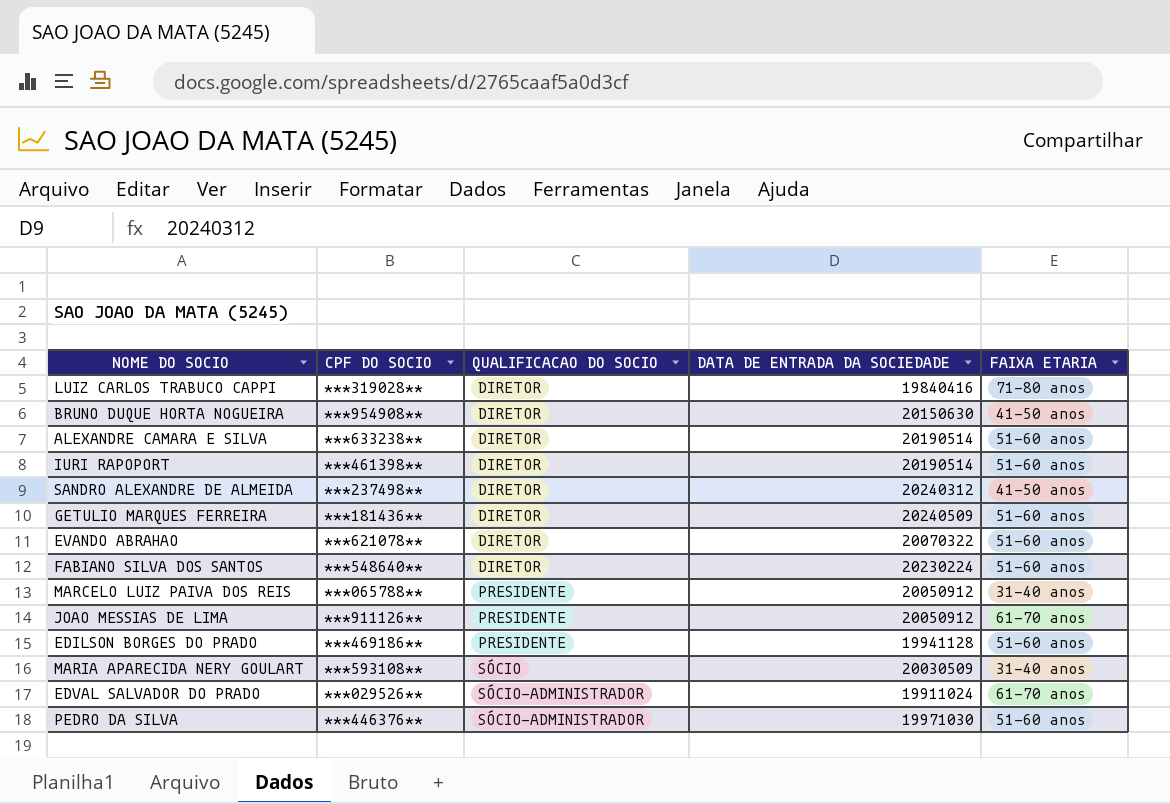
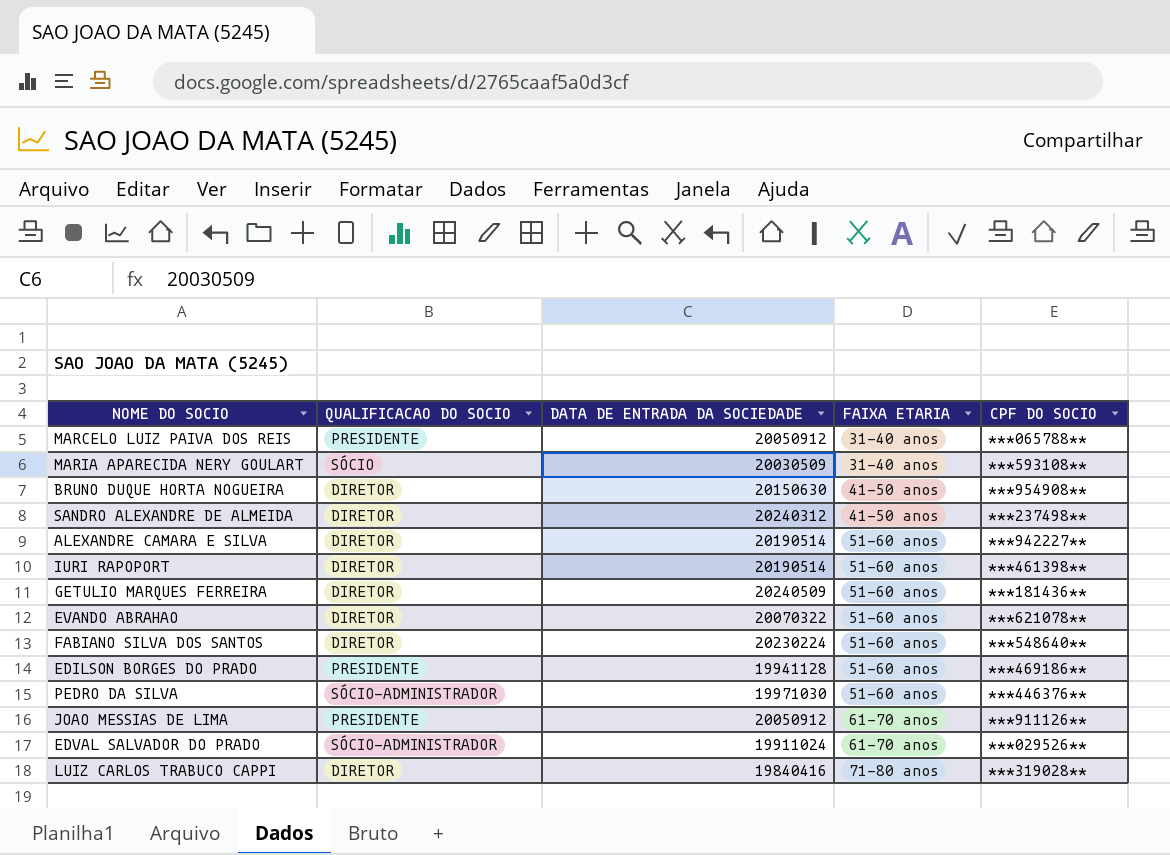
row order: QUALIFICACAO DO SOCIO ascending -> FAIXA ETARIA ascending
column CPF DO SOCIO | position: 2 -> 5
ALEXANDRE CAMARA E SILVA | CPF DO SOCIO: ***633238** -> ***942227**

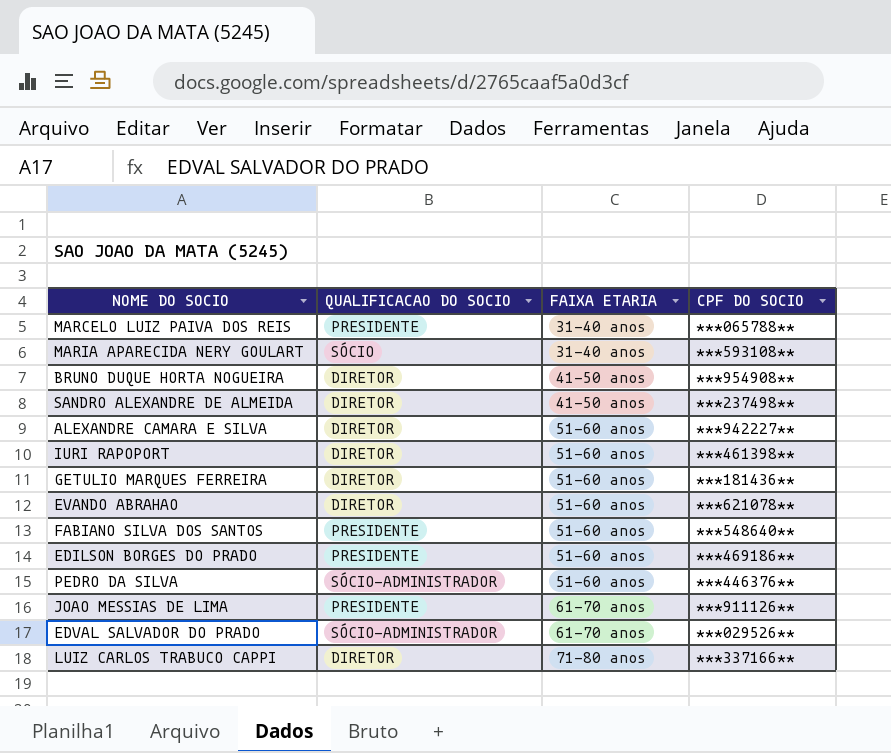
column DATA DE ENTRADA DA SOCIEDADE | position: 3 -> none
FABIANO SILVA DOS SANTOS | QUALIFICACAO DO SOCIO: DIRETOR -> PRESIDENTE
LUIZ CARLOS TRABUCO CAPPI | CPF DO SOCIO: ***319028** -> ***337166**

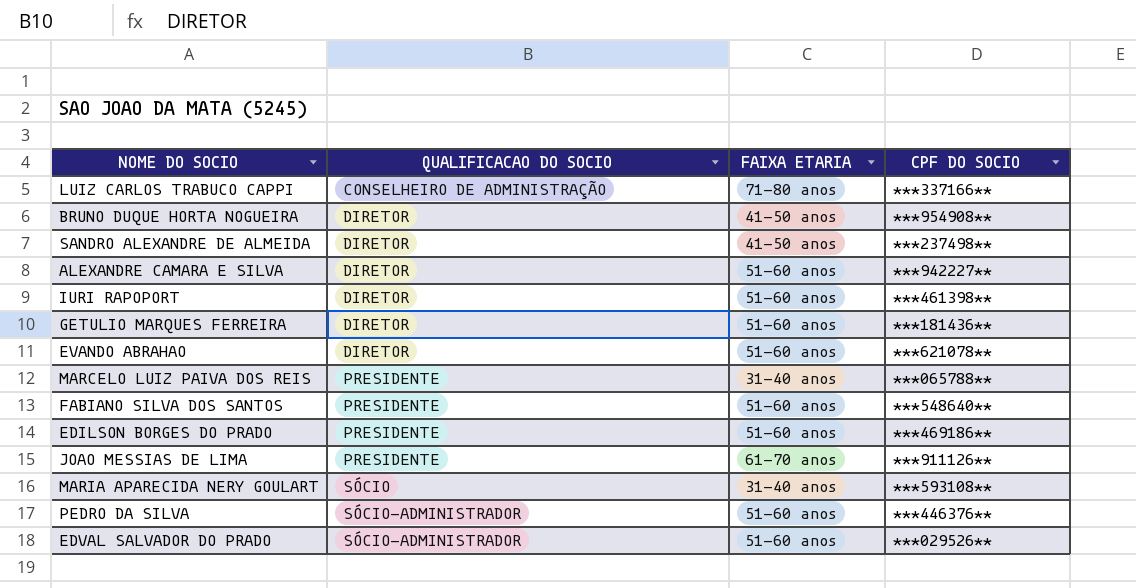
row order: FAIXA ETARIA ascending -> QUALIFICACAO DO SOCIO ascending
LUIZ CARLOS TRABUCO CAPPI | QUALIFICACAO DO SOCIO: DIRETOR -> CONSELHEIRO DE ADMINISTRAÇÃO
EDVAL SALVADOR DO PRADO | FAIXA ETARIA: 61-70 anos -> 51-60 anos

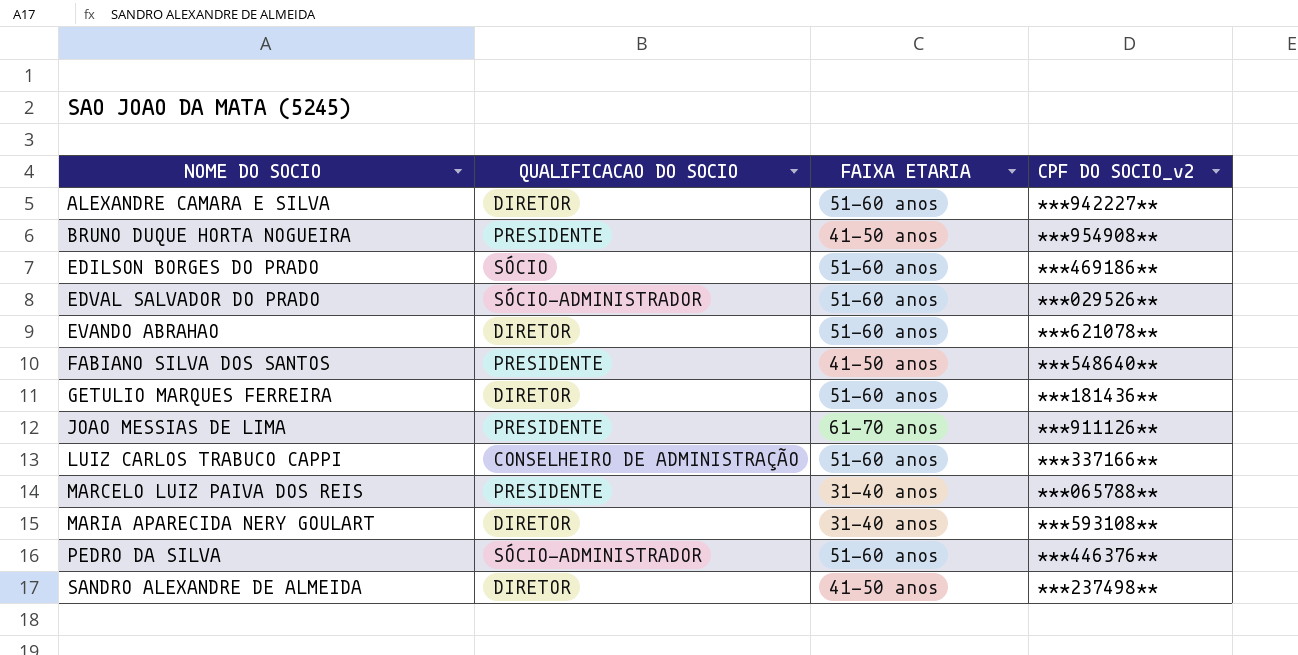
row order: QUALIFICACAO DO SOCIO ascending -> NOME DO SOCIO ascending
column name: CPF DO SOCIO -> CPF DO SOCIO_v2
row IURI RAPOPORT: DIRETOR | 51-60 anos | ***461398** -> none
BRUNO DUQUE HORTA NOGUEIRA | QUALIFICACAO DO SOCIO: DIRETOR -> PRESIDENTE
EDILSON BORGES DO PRADO | QUALIFICACAO DO SOCIO: PRESIDENTE -> SÓCIO
FABIANO SILVA DOS SANTOS | FAIXA ETARIA: 51-60 anos -> 41-50 anos
LUIZ CARLOS TRABUCO CAPPI | FAIXA ETARIA: 71-80 anos -> 51-60 anos
MARIA APARECIDA NERY GOULART | QUALIFICACAO DO SOCIO: SÓCIO -> DIRETOR

